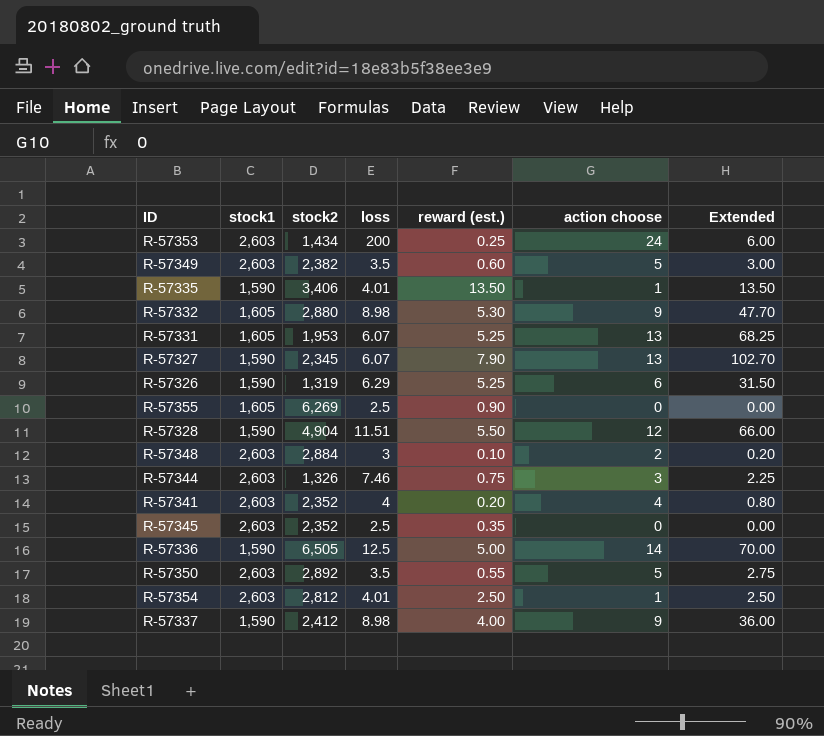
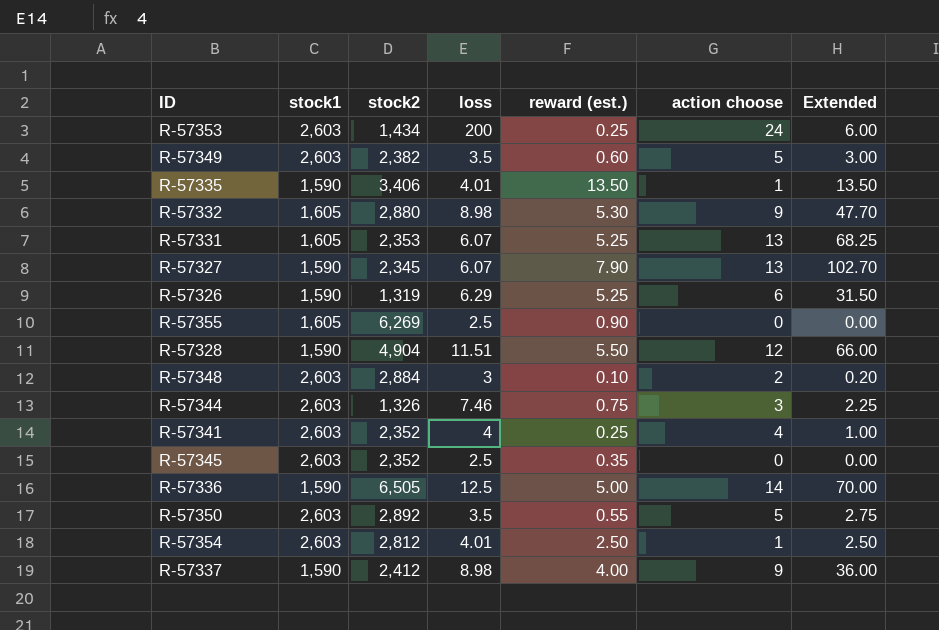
R-57331 | stock2: 1,953 -> 2,353
R-57341 | reward (est.): 0.20 -> 0.25
R-57341 | Extended: 0.80 -> 1.00

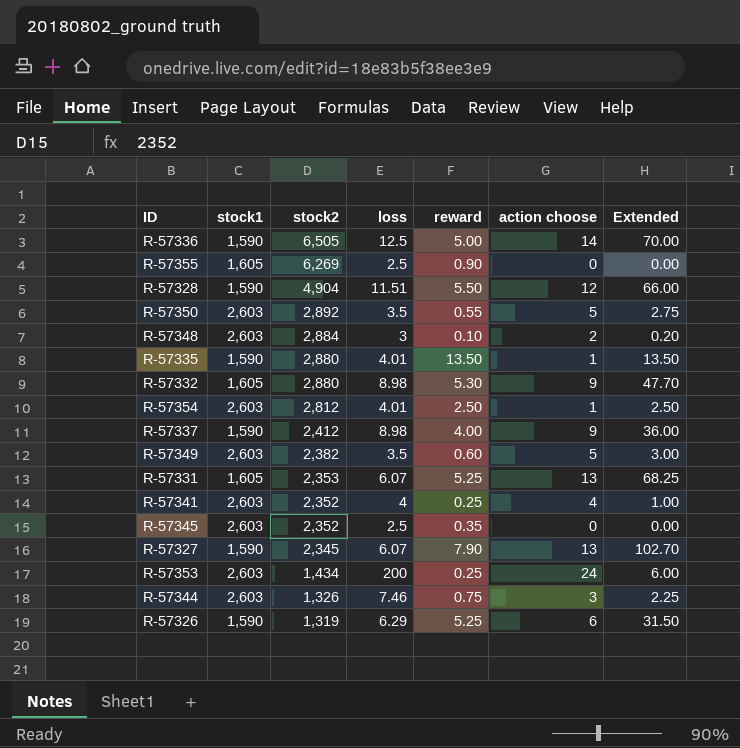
row order: none -> stock2 descending
column name: reward (est.) -> reward
R-57335 | stock2: 3,406 -> 2,880

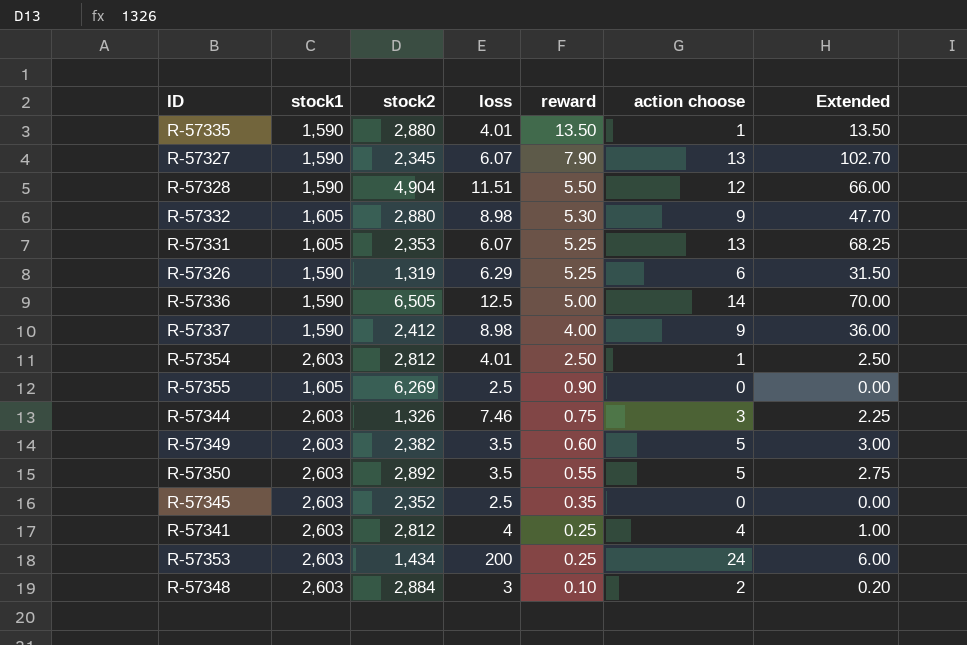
row order: stock2 descending -> reward descending
R-57341 | stock2: 2,352 -> 2,812

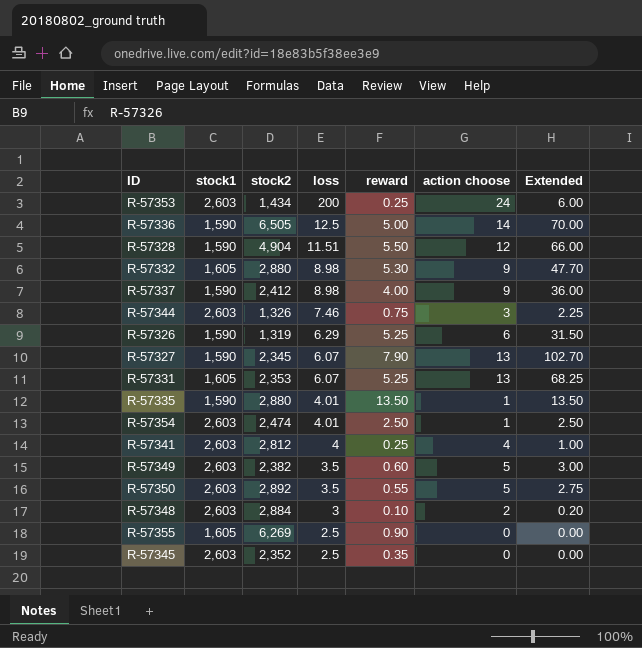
row order: reward descending -> loss descending
R-57354 | stock2: 2,812 -> 2,474

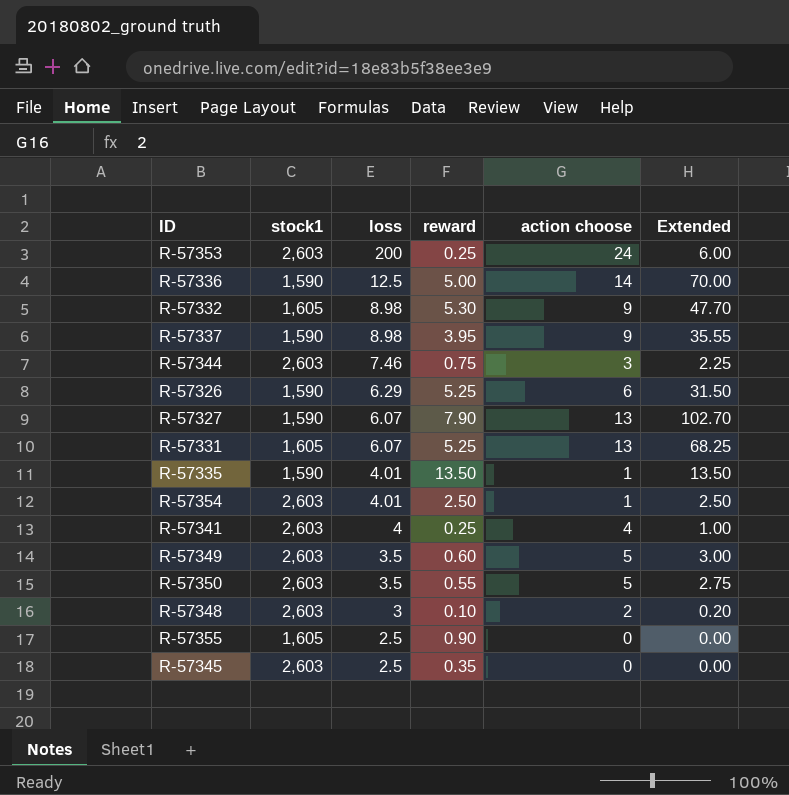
column stock2 | position: 3 -> none
row R-57328: 1,590 | 4,904 | 11.51 | 5.50 | 12 | 66.00 -> none
R-57337 | reward: 4.00 -> 3.95
R-57337 | Extended: 36.00 -> 35.55

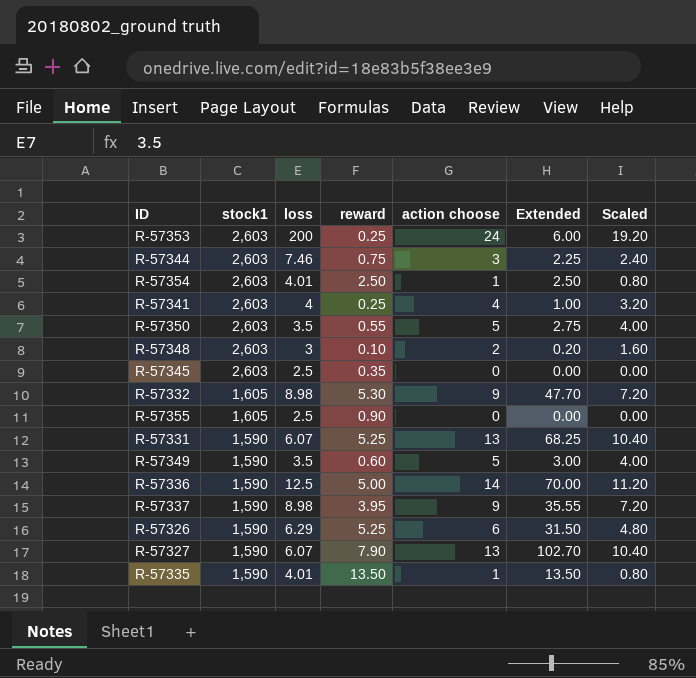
row order: loss descending -> stock1 descending
column Scaled | formula: none -> [action choose] * 0.8
R-57331 | stock1: 1,605 -> 1,590
R-57349 | stock1: 2,603 -> 1,590

